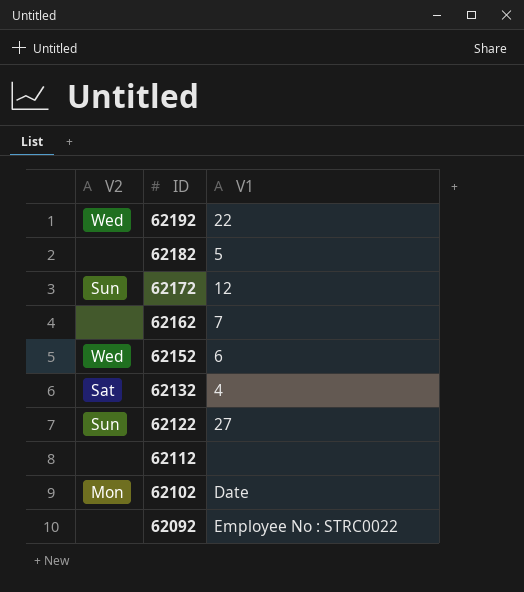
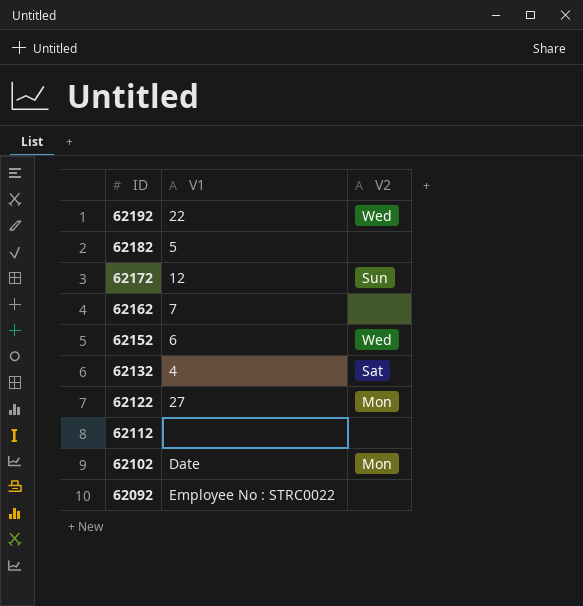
column V2 | position: 1 -> 3
62122 | V2: Sun -> Mon

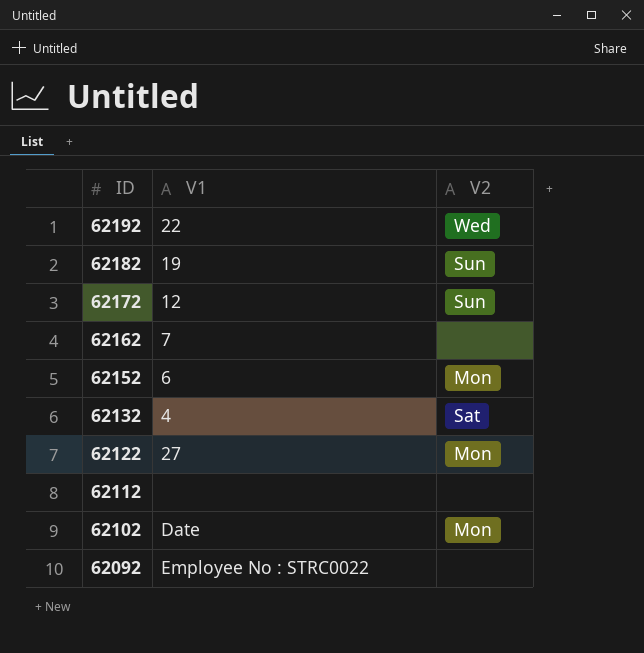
62182 | V1: 5 -> 19
62182 | V2: none -> Sun
62152 | V2: Wed -> Mon

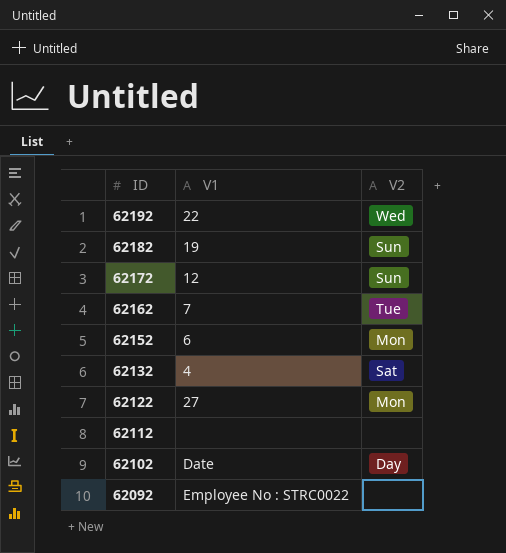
62162 | V2: none -> Tue
62102 | V2: Mon -> Day

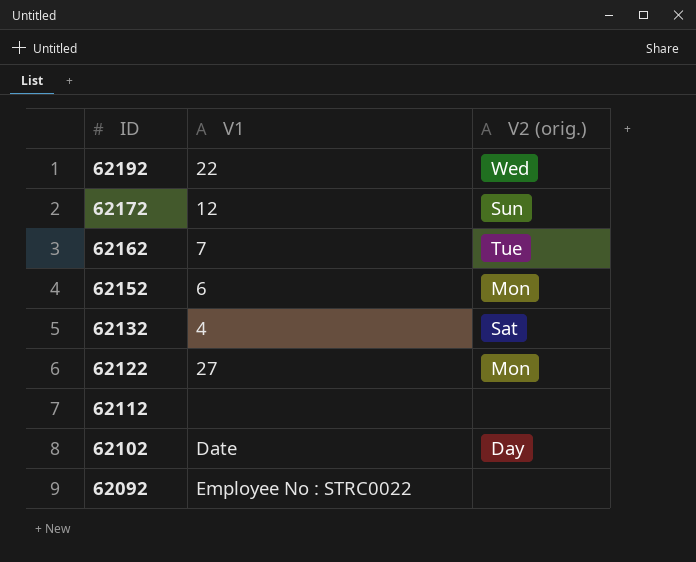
column name: V2 -> V2 (orig.)
row 62182: 19 | Sun -> none

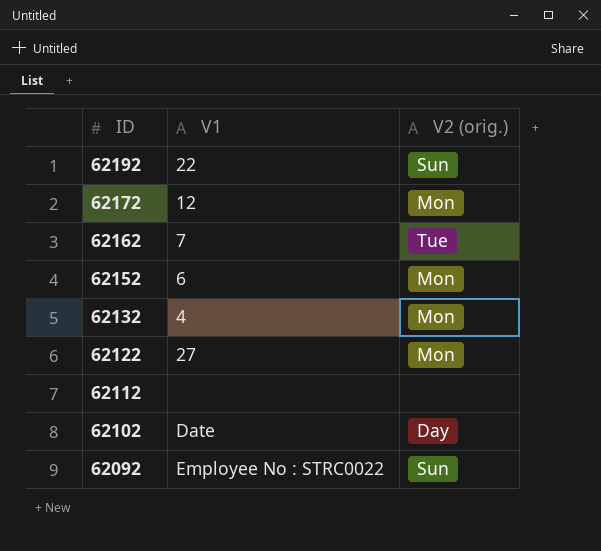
62192 | V2 (orig.): Wed -> Sun
62172 | V2 (orig.): Sun -> Mon
62132 | V2 (orig.): Sat -> Mon
62092 | V2 (orig.): none -> Sun

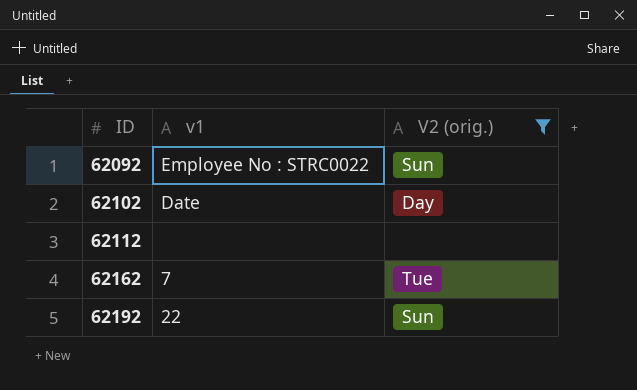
filter: none -> V2 (orig.) != Mon
row order: ID descending -> ID ascending
column name: V1 -> v1

